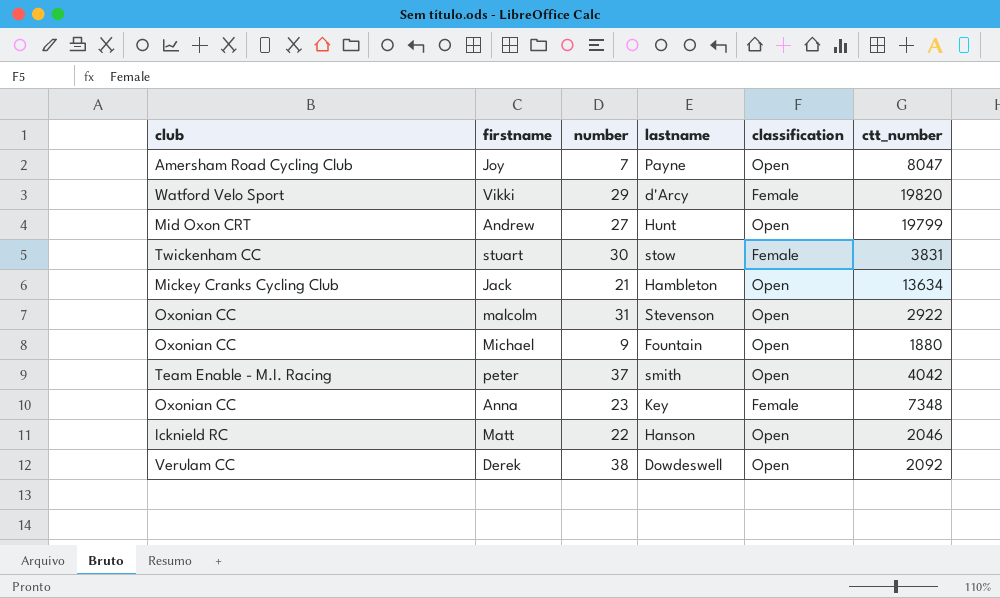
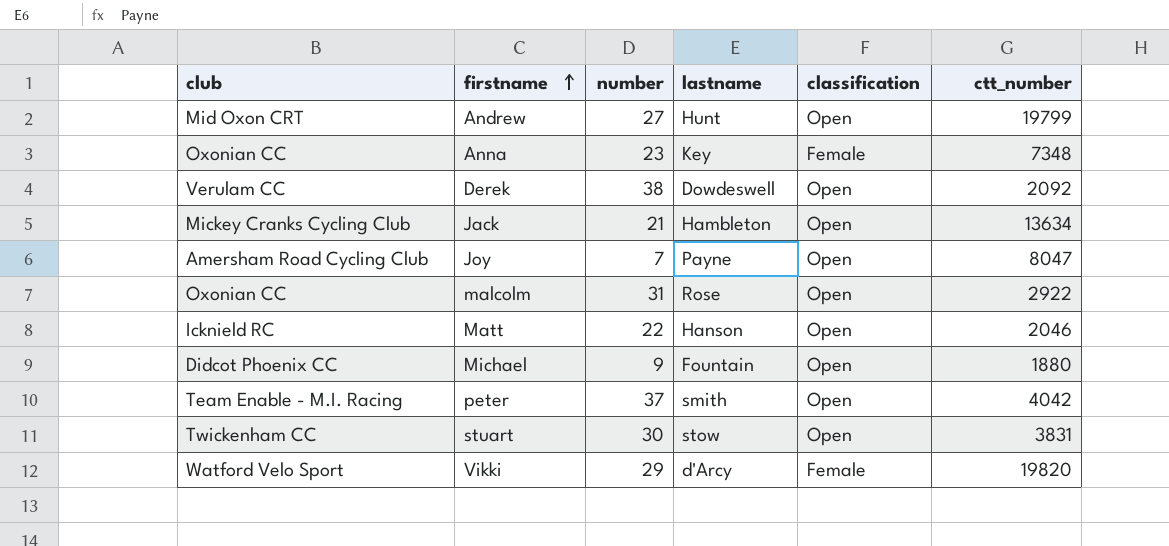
row order: none -> firstname ascending
malcolm | lastname: Stevenson -> Rose
Michael | club: Oxonian CC -> Didcot Phoenix CC
stuart | classification: Female -> Open

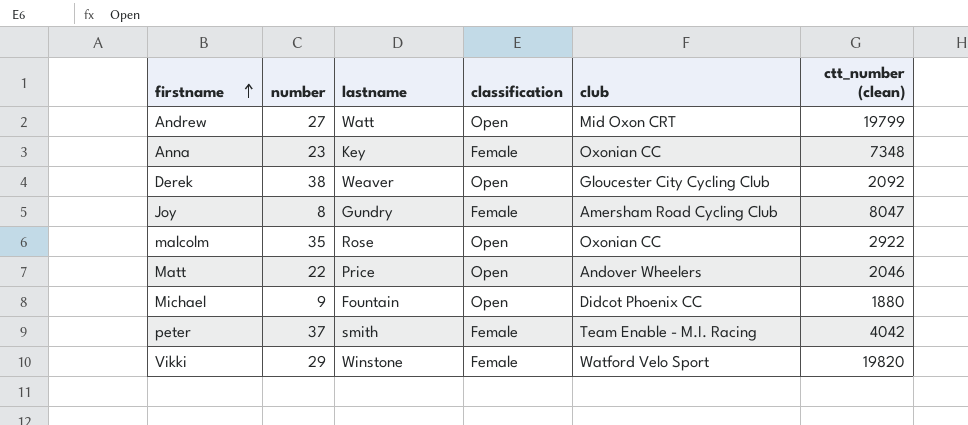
column club | position: 1 -> 5
column name: ctt_number -> ctt_number (clean)
row Jack: Mickey Cranks Cycling Club | 21 | Hambleton | Open | 13634 -> none
row stuart: Twickenham CC | 30 | stow | Open | 3831 -> none
Andrew | lastname: Hunt -> Watt
Derek | lastname: Dowdeswell -> Weaver
Derek | club: Verulam CC -> Gloucester City Cycling Club
Joy | number: 7 -> 8
Joy | lastname: Payne -> Gundry
Joy | classification: Open -> Female
malcolm | number: 31 -> 35
Matt | lastname: Hanson -> Price
Matt | club: Icknield RC -> Andover Wheelers
peter | classification: Open -> Female
Vikki | lastname: d'Arcy -> Winstone

